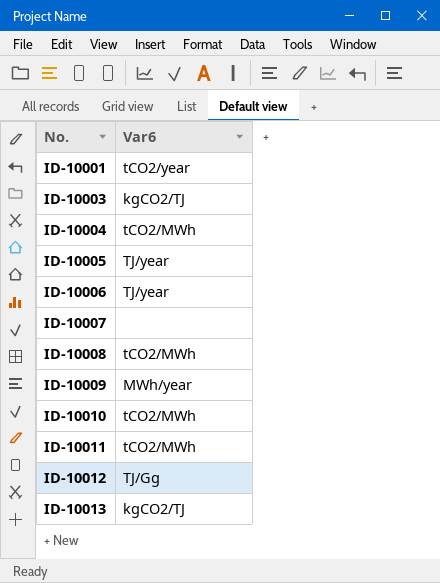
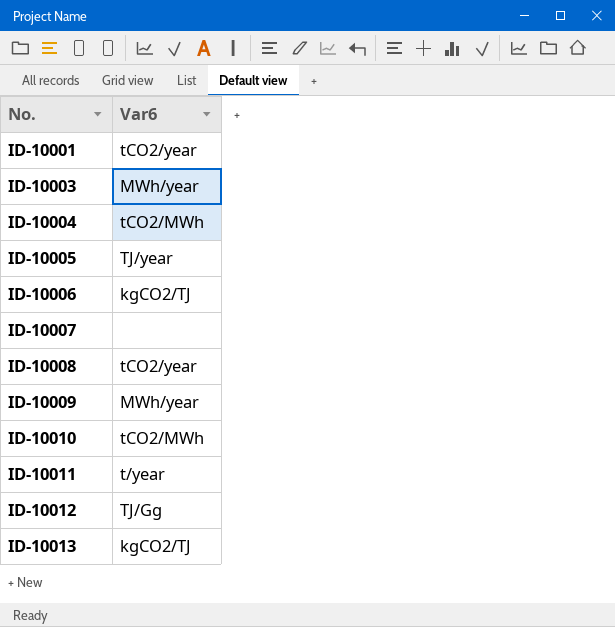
ID-10003 | Var6: kgCO2/TJ -> MWh/year
ID-10006 | Var6: TJ/year -> kgCO2/TJ
ID-10008 | Var6: tCO2/MWh -> tCO2/year
ID-10011 | Var6: tCO2/MWh -> t/year

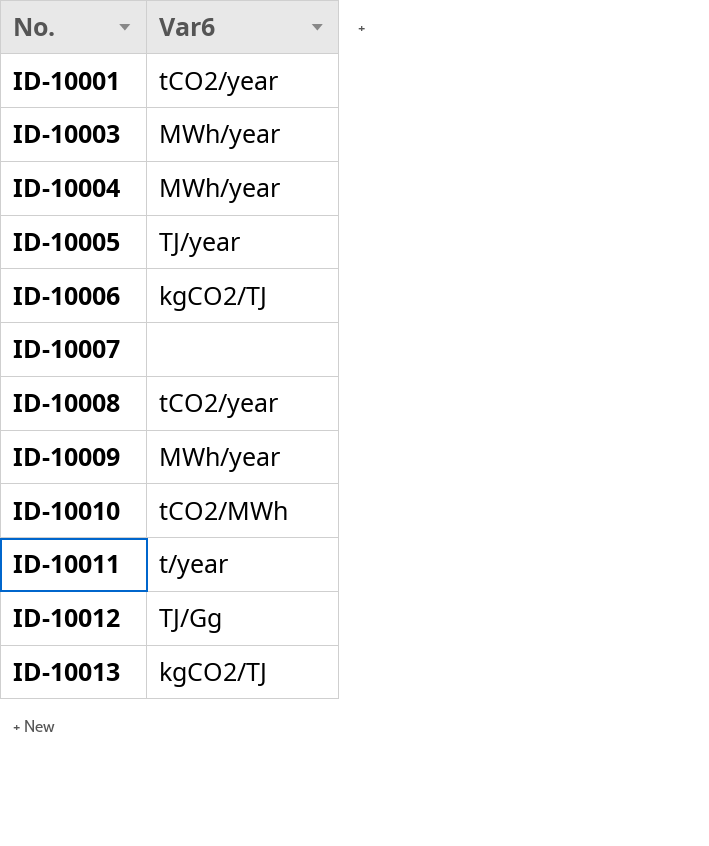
ID-10004 | Var6: tCO2/MWh -> MWh/year

